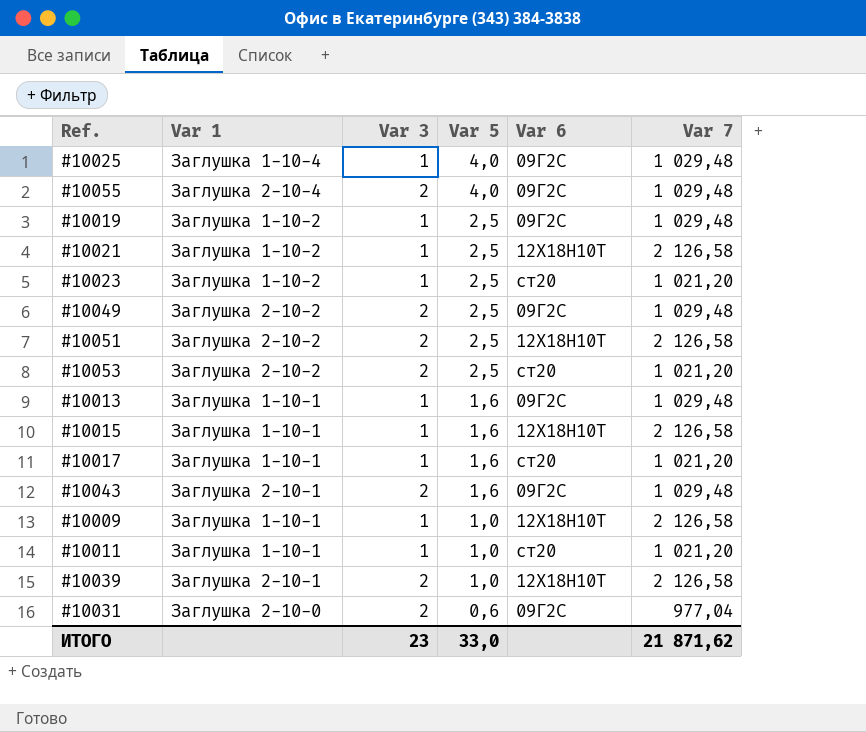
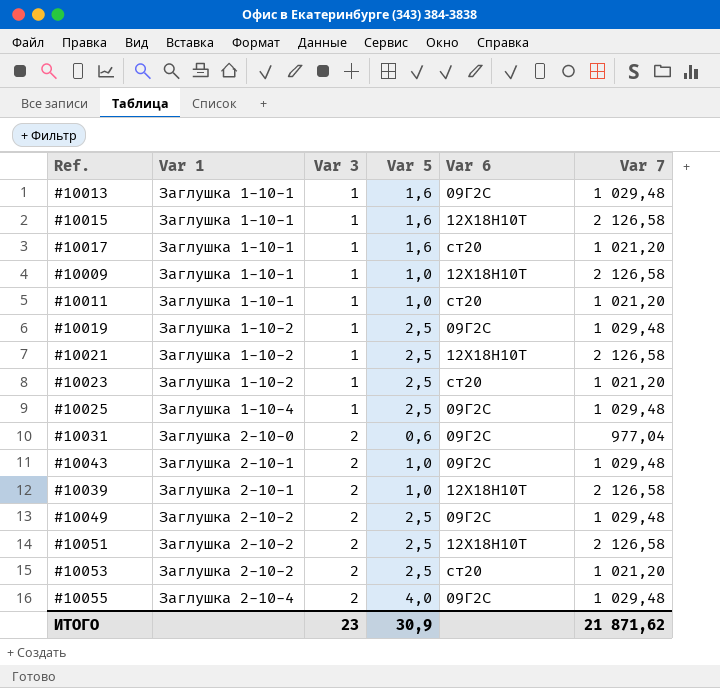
row order: Var 5 descending -> Var 1 ascending
#10025 | Var 5: 4,0 -> 2,5
#10043 | Var 5: 1,6 -> 1,0
ИТОГО | Var 5: 33,0 -> 30,9

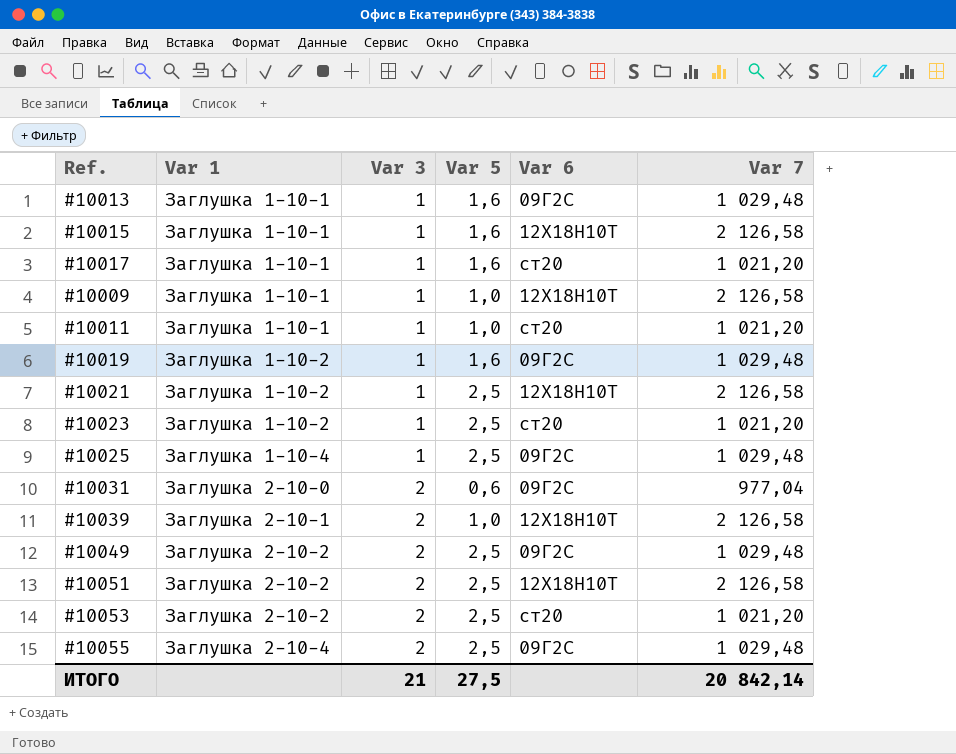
row #10043: Заглушка 2-10-1 | 2 | 1,0 | 09Г2С | 1 029,48 -> none
#10019 | Var 5: 2,5 -> 1,6
#10055 | Var 5: 4,0 -> 2,5
ИТОГО | Var 3: 23 -> 21
ИТОГО | Var 5: 30,9 -> 27,5
ИТОГО | Var 7: 21 871,62 -> 20 842,14

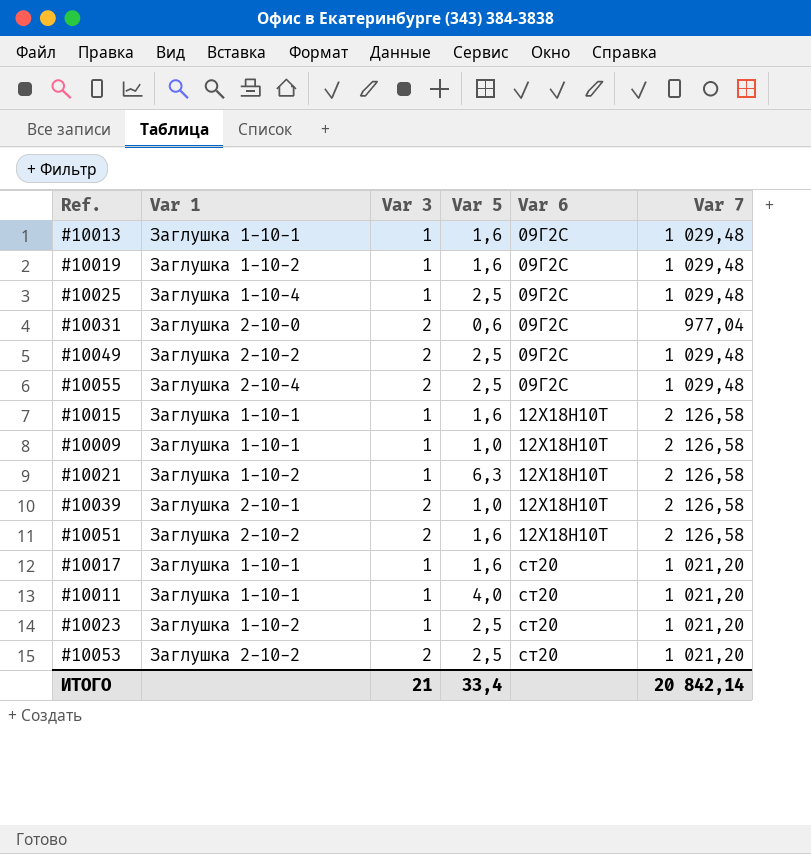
row order: Var 1 ascending -> Var 6 ascending
#10021 | Var 5: 2,5 -> 6,3
#10051 | Var 5: 2,5 -> 1,6
#10011 | Var 5: 1,0 -> 4,0
ИТОГО | Var 5: 27,5 -> 33,4

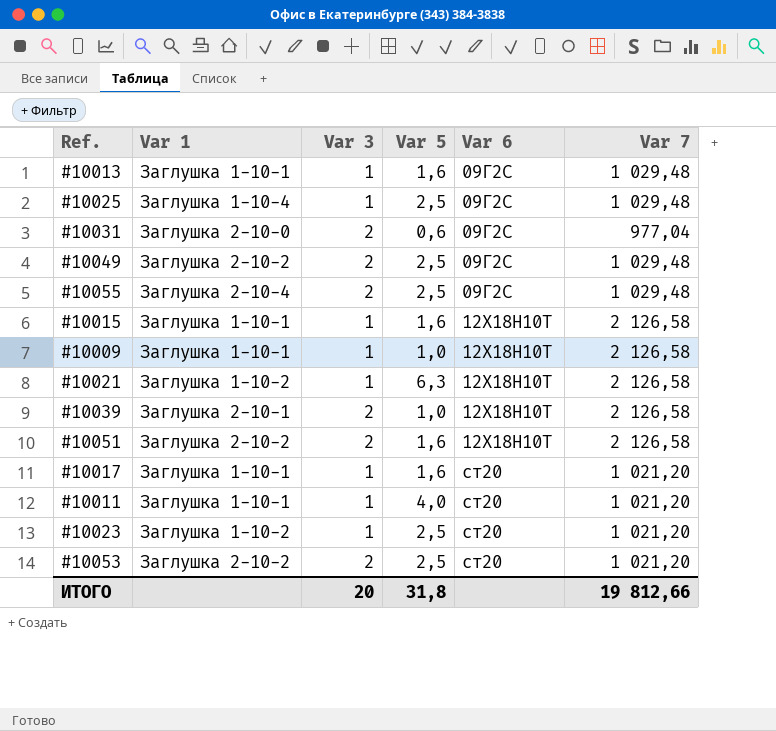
row #10019: Заглушка 1-10-2 | 1 | 1,6 | 09Г2С | 1 029,48 -> none
ИТОГО | Var 3: 21 -> 20
ИТОГО | Var 5: 33,4 -> 31,8
ИТОГО | Var 7: 20 842,14 -> 19 812,66

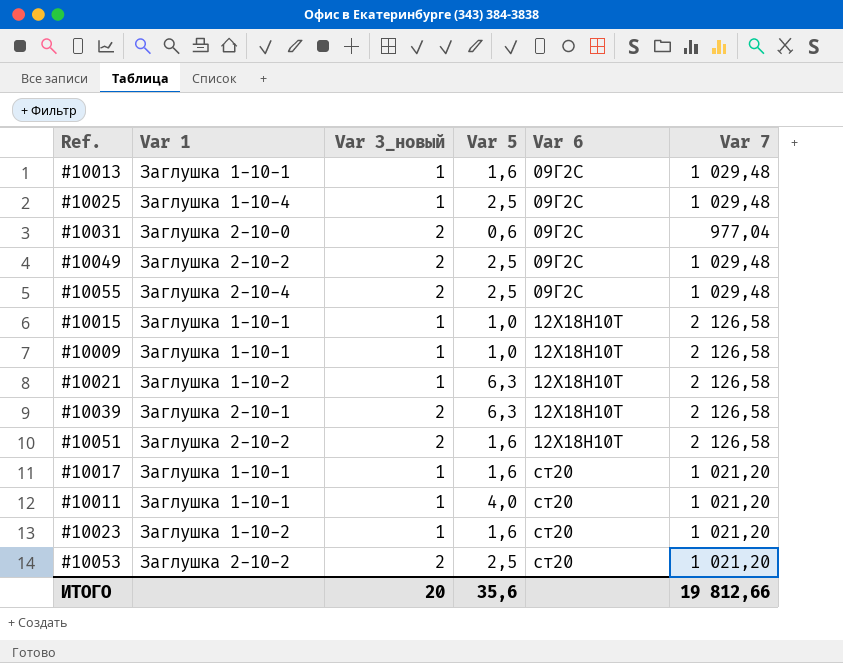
column name: Var 3 -> Var 3_новый
#10015 | Var 5: 1,6 -> 1,0
#10039 | Var 5: 1,0 -> 6,3
#10023 | Var 5: 2,5 -> 1,6
ИТОГО | Var 5: 31,8 -> 35,6

